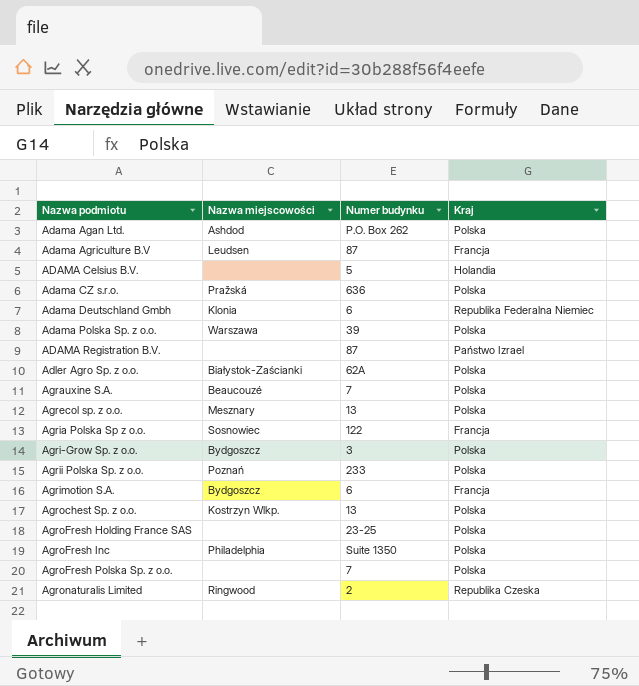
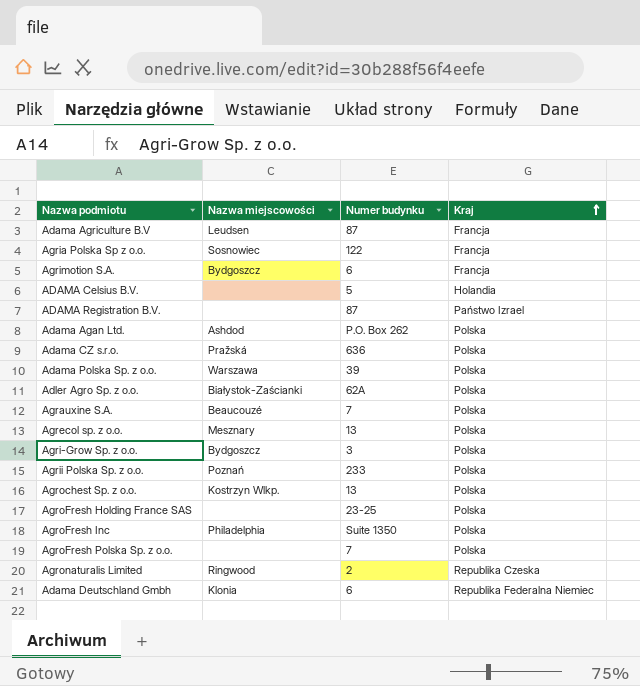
row order: none -> Kraj ascending

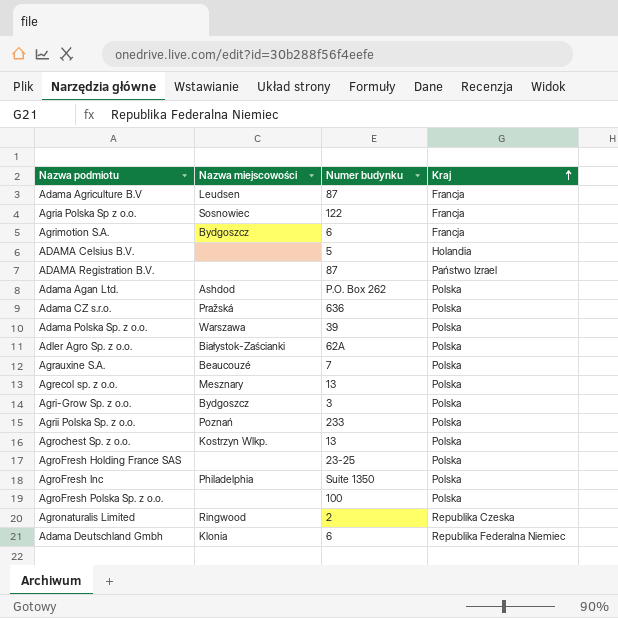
AgroFresh Polska Sp. z o.o. | Numer budynku: 7 -> 100

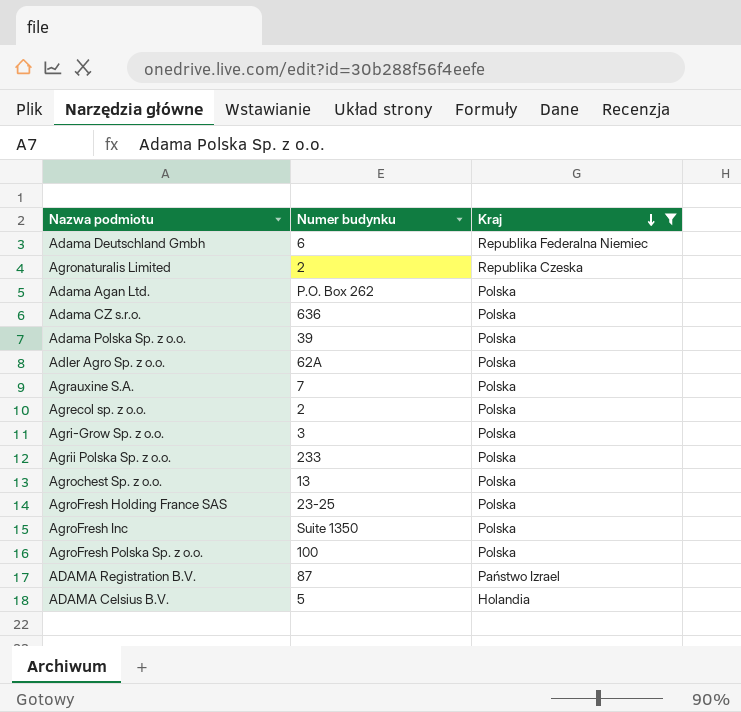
filter: none -> Kraj != Francja
row order: Kraj ascending -> Kraj descending
column Nazwa miejscowości | position: 2 -> none
Agrecol sp. z o.o. | Numer budynku: 13 -> 2

